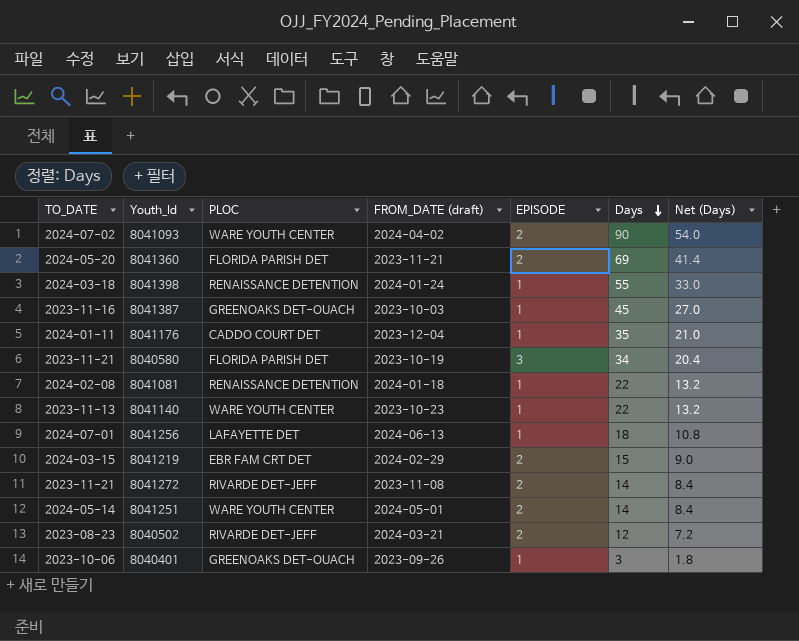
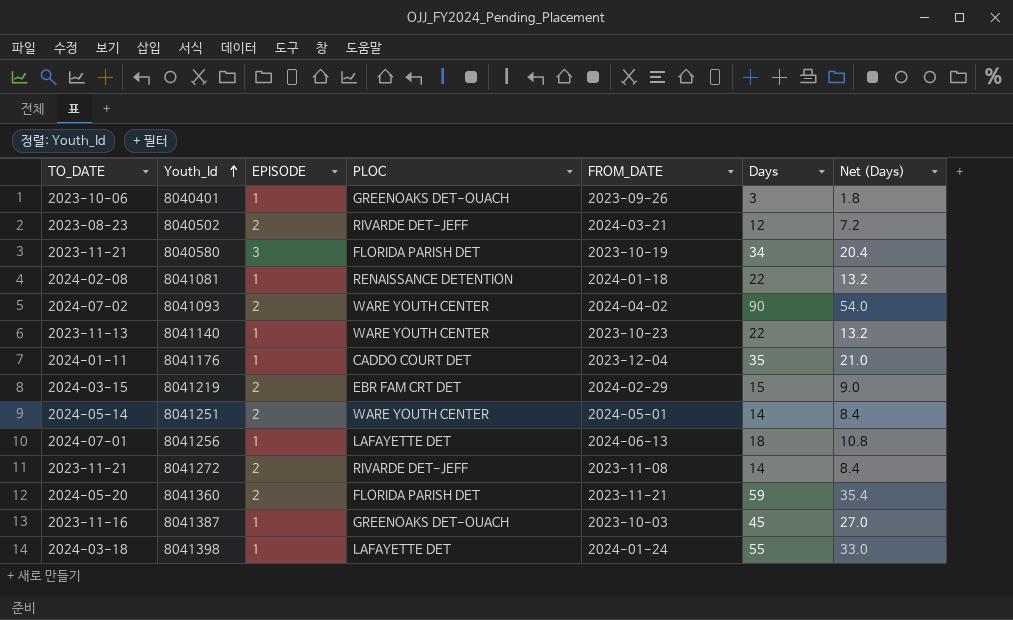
row order: Days descending -> Youth_Id ascending
column EPISODE | position: 5 -> 3
column name: FROM_DATE (draft) -> FROM_DATE
8041360 | Days: 69 -> 59
8041360 | Net (Days): 41.4 -> 35.4
8041398 | PLOC: RENAISSANCE DETENTION -> LAFAYETTE DET

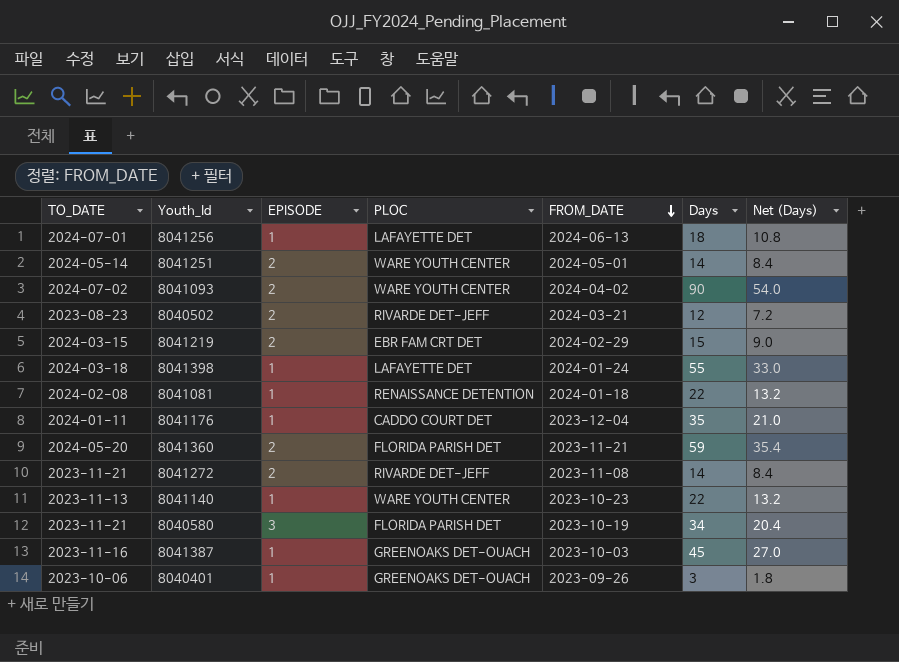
row order: Youth_Id ascending -> FROM_DATE descending

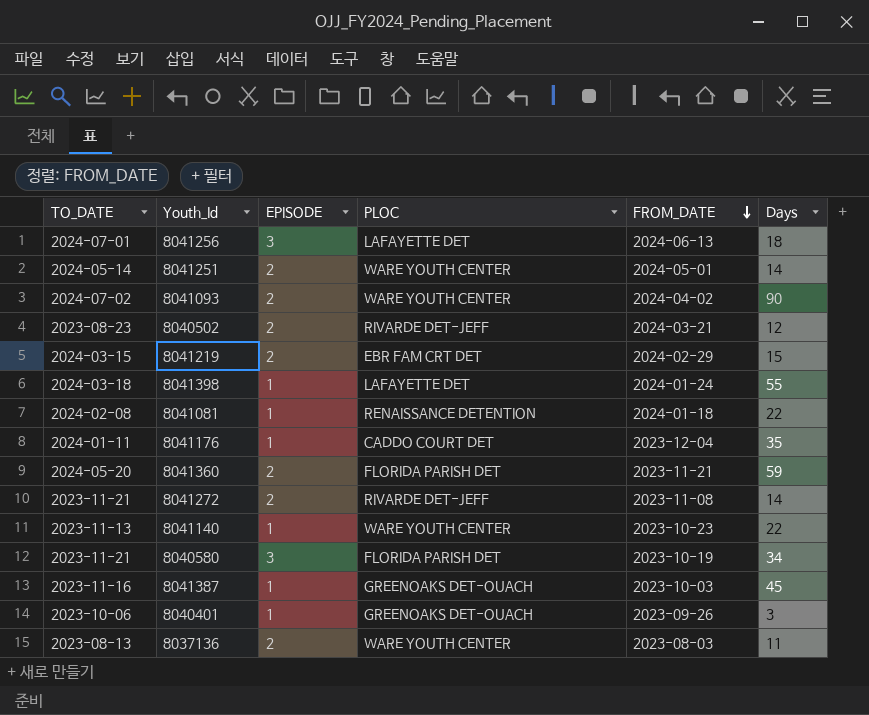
column Net (Days) | formula: [Days] * 0.6 -> none
8041256 | EPISODE: 1 -> 3
row 8037136: none -> 2023-08-13 | 2 | WARE YOUTH CENTER | 2023-08-03 | 11

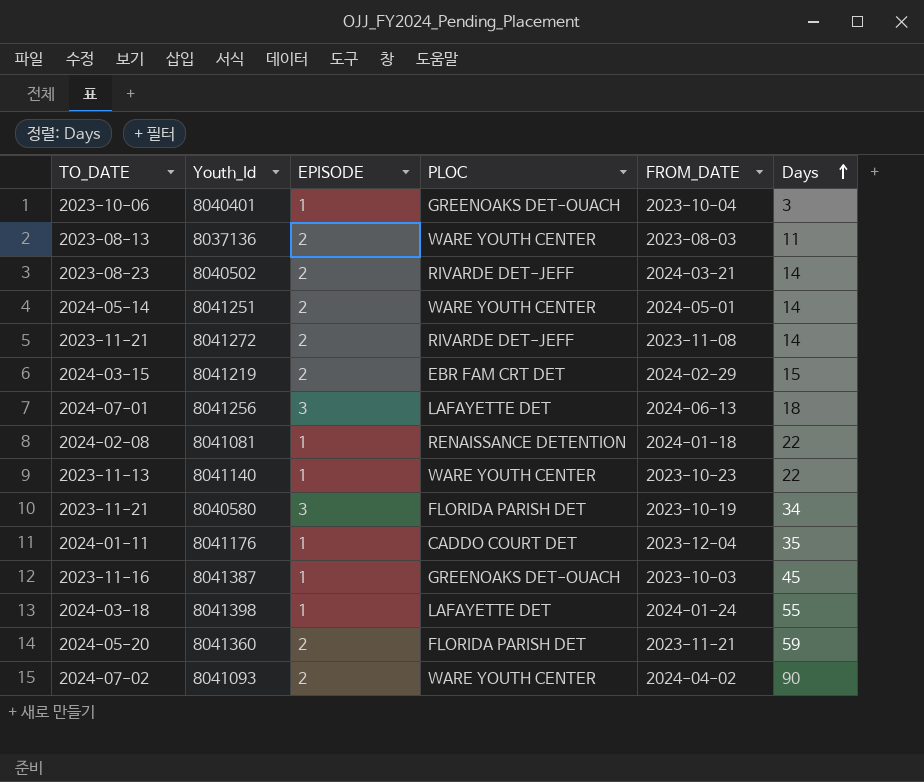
row order: FROM_DATE descending -> Days ascending
8040401 | FROM_DATE: 2023-09-26 -> 2023-10-04
8040502 | Days: 12 -> 14

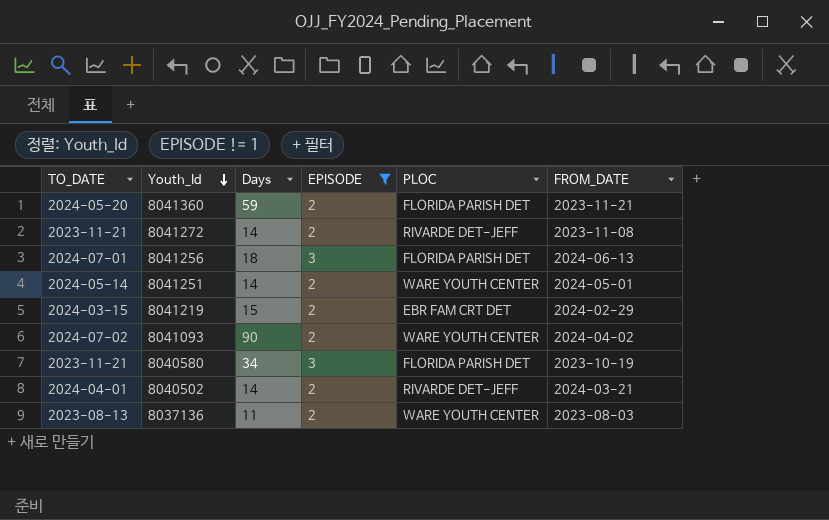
filter: none -> EPISODE != 1
row order: Days ascending -> Youth_Id descending
column Days | position: 6 -> 3
8041256 | PLOC: LAFAYETTE DET -> FLORIDA PARISH DET
8040502 | TO_DATE: 2023-08-23 -> 2024-04-01

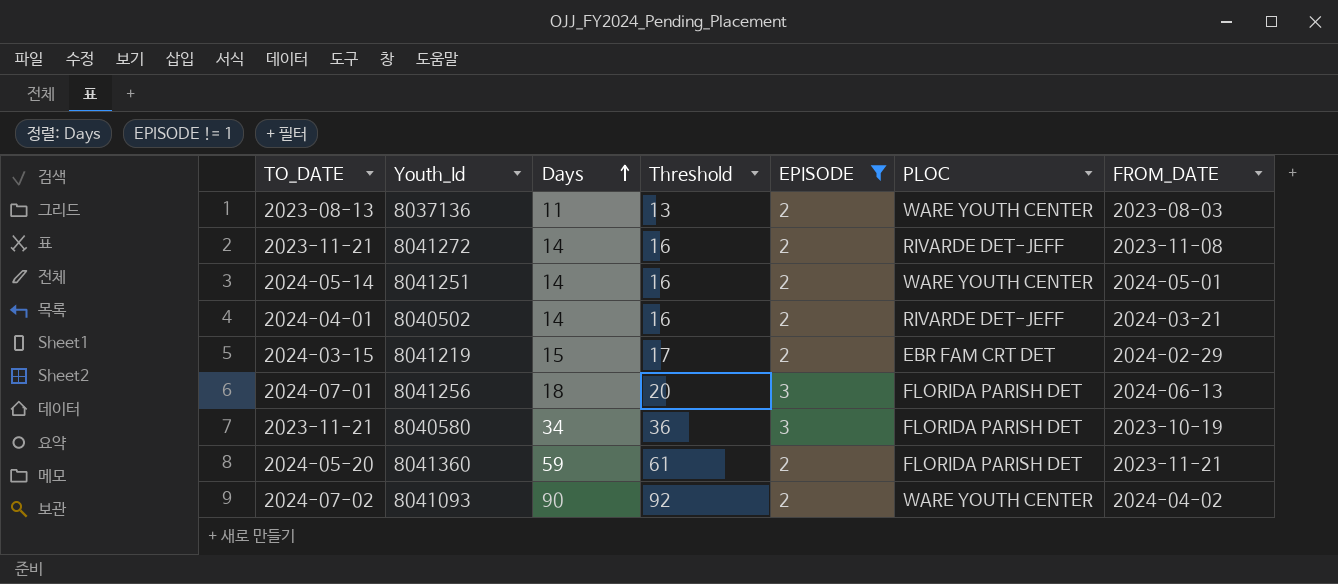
row order: Youth_Id descending -> Days ascending
column Threshold | formula: none -> [Days] + 2

